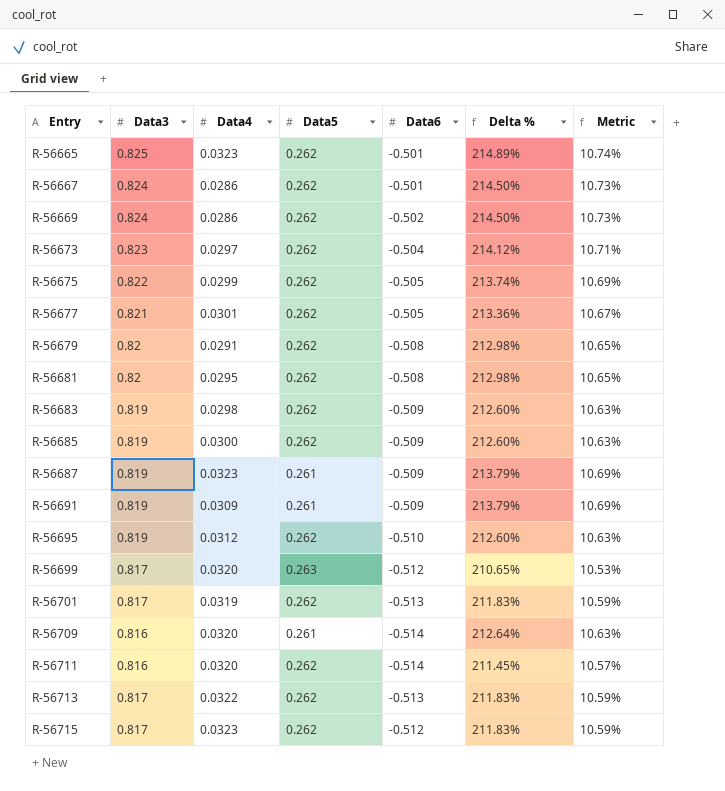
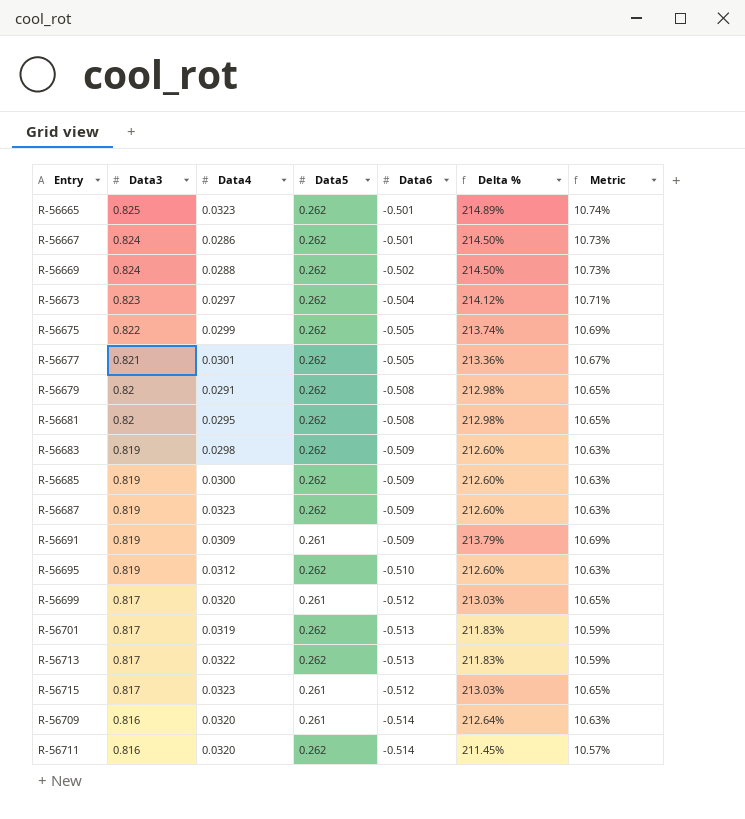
row order: Entry ascending -> Data3 descending
R-56669 | Data4: 0.0286 -> 0.0288
R-56687 | Data5: 0.261 -> 0.262
R-56687 | Delta %: 213.79% -> 212.60%
R-56687 | Metric: 10.69% -> 10.63%
R-56699 | Data5: 0.263 -> 0.261
R-56699 | Delta %: 210.65% -> 213.03%
R-56699 | Metric: 10.53% -> 10.65%
R-56715 | Data5: 0.262 -> 0.261
R-56715 | Delta %: 211.83% -> 213.03%
R-56715 | Metric: 10.59% -> 10.65%

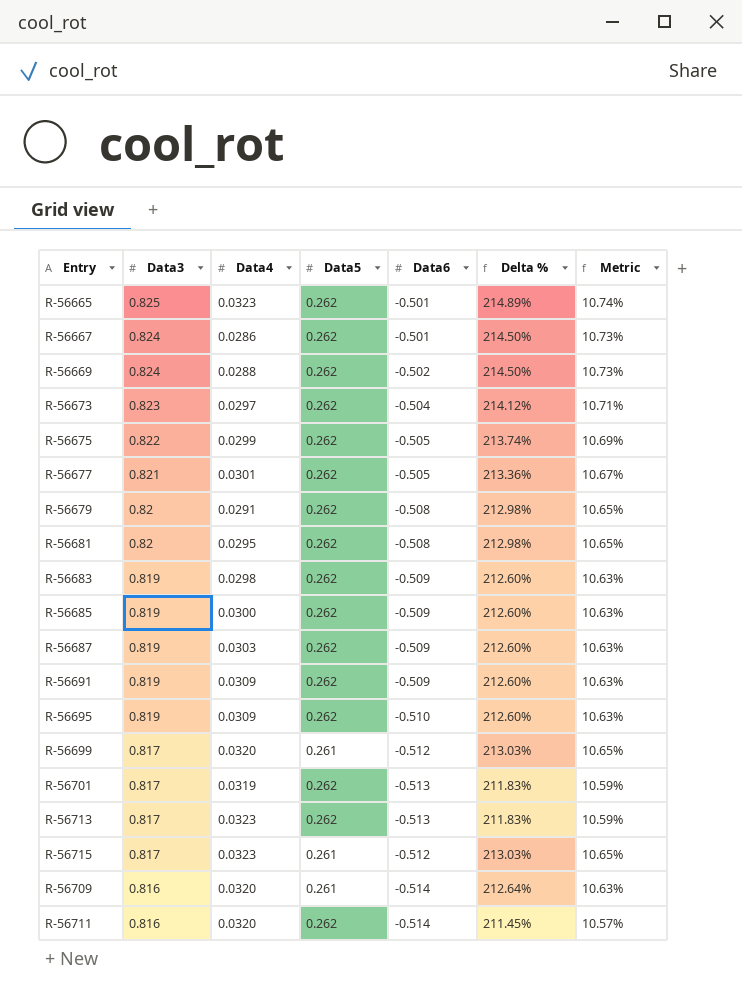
R-56687 | Data4: 0.0323 -> 0.0303
R-56691 | Data5: 0.261 -> 0.262
R-56691 | Delta %: 213.79% -> 212.60%
R-56691 | Metric: 10.69% -> 10.63%
R-56695 | Data4: 0.0312 -> 0.0309
R-56713 | Data4: 0.0322 -> 0.0323

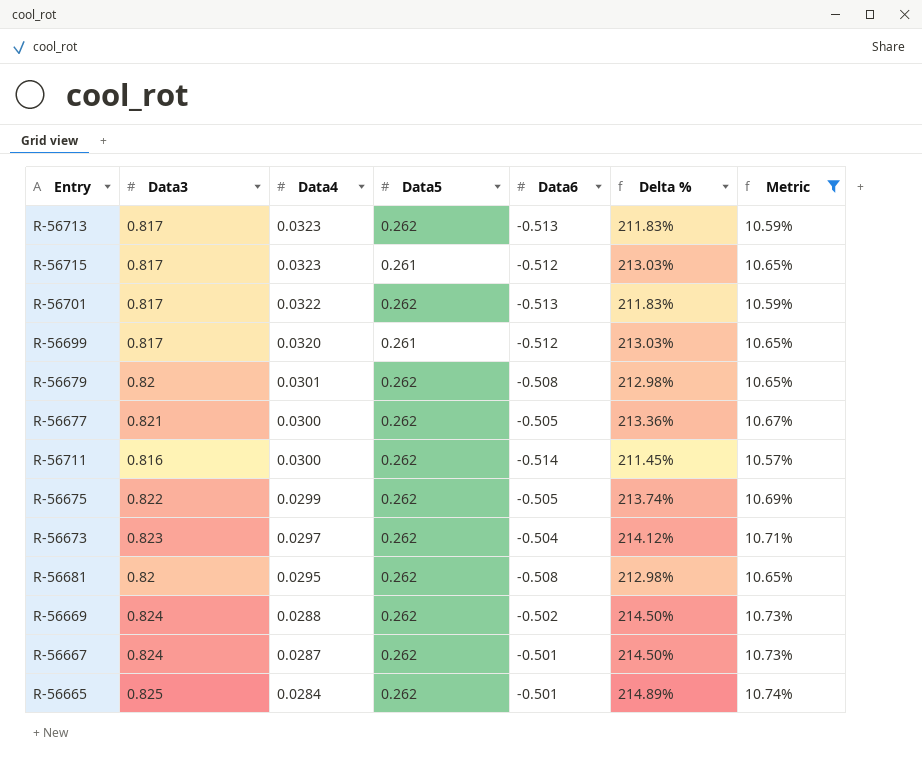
filter: none -> Metric != 10.63%
row order: Data3 descending -> Data4 descending
R-56701 | Data4: 0.0319 -> 0.0322
R-56679 | Data4: 0.0291 -> 0.0301
R-56677 | Data4: 0.0301 -> 0.0300
R-56711 | Data4: 0.0320 -> 0.0300
R-56667 | Data4: 0.0286 -> 0.0287
R-56665 | Data4: 0.0323 -> 0.0284

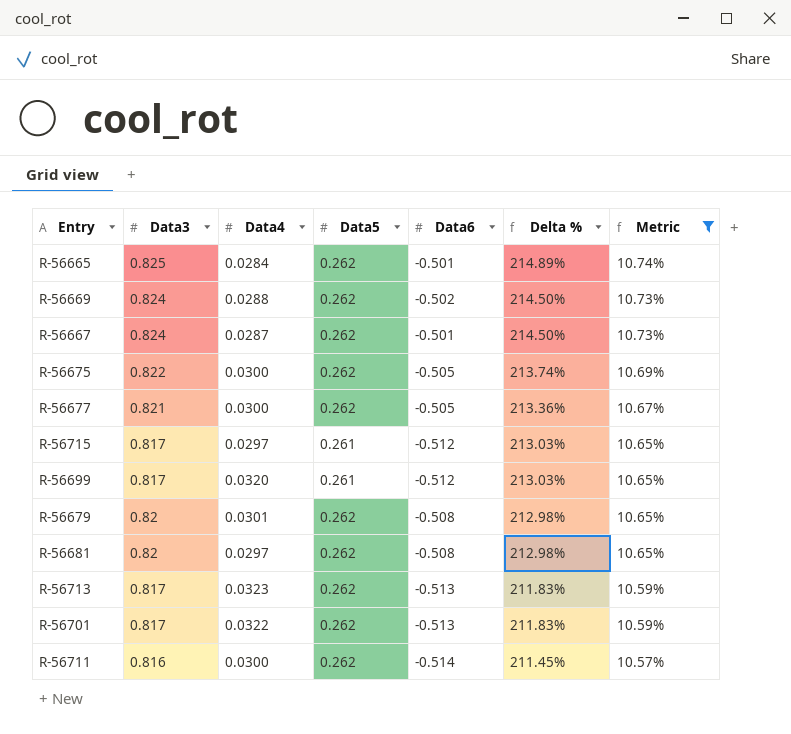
row order: Data4 descending -> Delta % descending
row R-56673: 0.823 | 0.0297 | 0.262 | -0.504 | 214.12% | 10.71% -> none
R-56675 | Data4: 0.0299 -> 0.0300
R-56715 | Data4: 0.0323 -> 0.0297
R-56681 | Data4: 0.0295 -> 0.0297

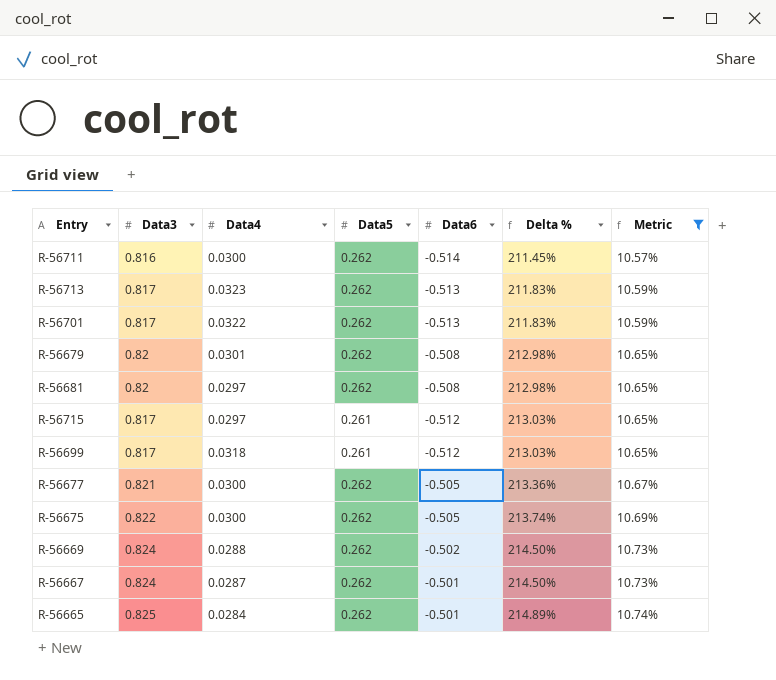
row order: Delta % descending -> Delta % ascending
R-56699 | Data4: 0.0320 -> 0.0318

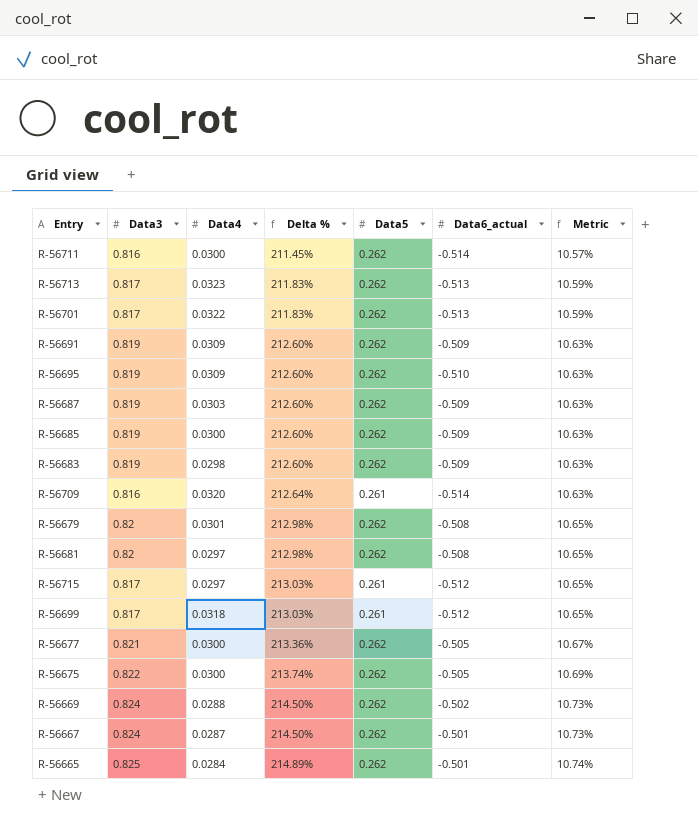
filter: Metric != 10.63% -> none
column Delta % | position: 6 -> 4
column name: Data6 -> Data6_actual

